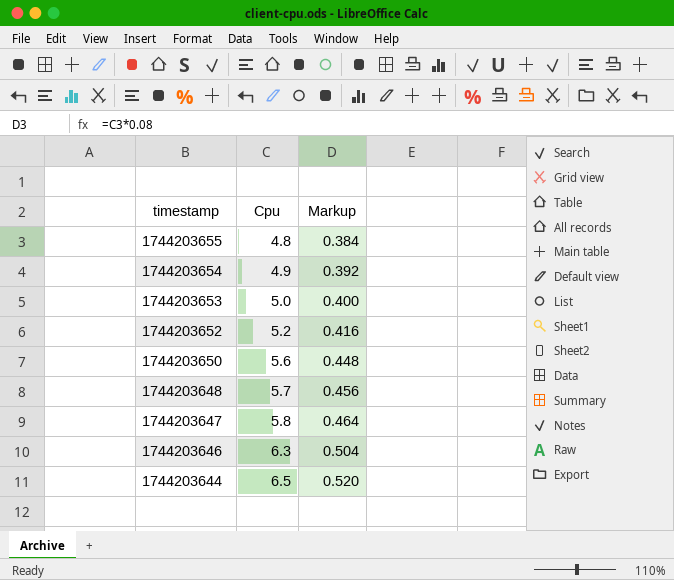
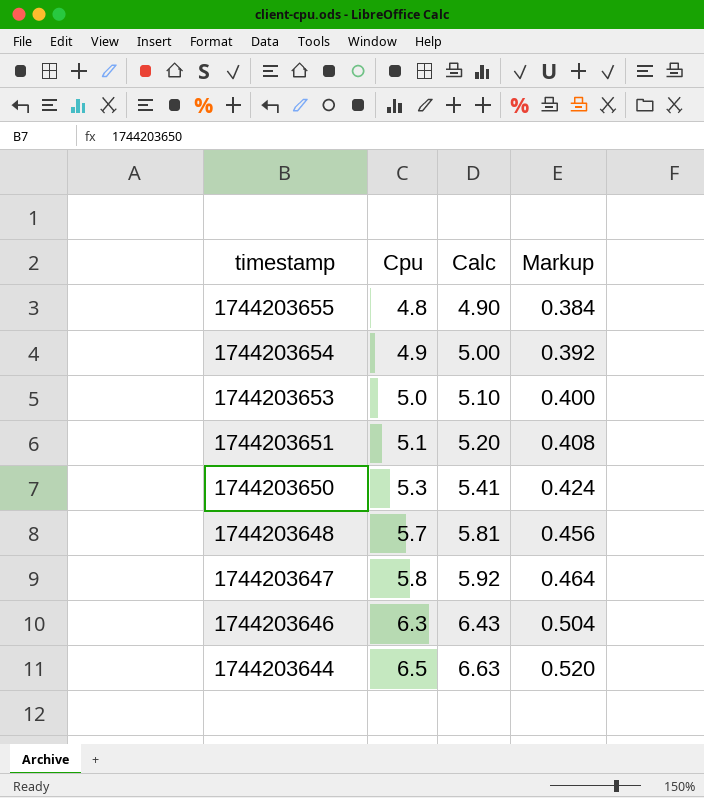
column Calc | formula: none -> [Cpu] * 1.02
row 1744203652: 5.2 | 0.416 -> none
row 1744203651: none -> 5.1 | 5.20 | 0.408
1744203650 | Cpu: 5.6 -> 5.3
1744203650 | Markup: 0.448 -> 0.424

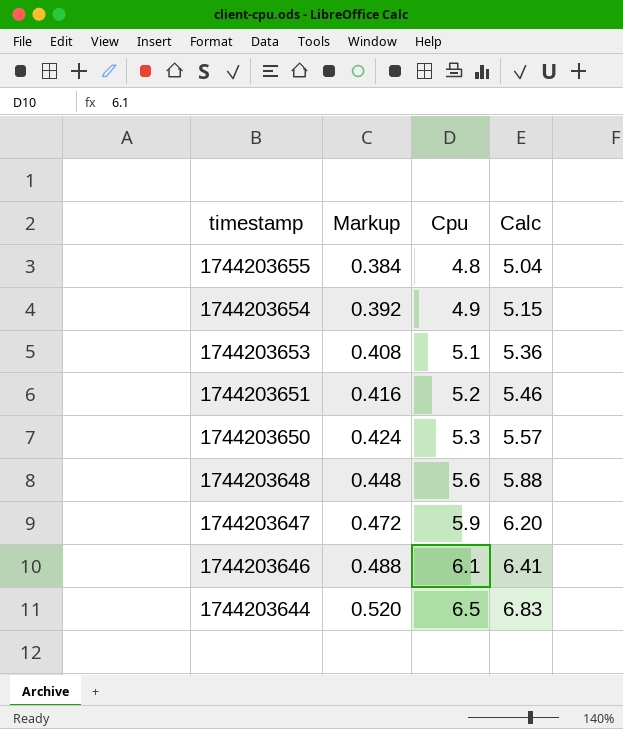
column Markup | position: 4 -> 2
column Calc | formula: [Cpu] * 1.02 -> [Cpu] * 1.05
1744203653 | Markup: 0.400 -> 0.408
1744203653 | Cpu: 5.0 -> 5.1
1744203651 | Markup: 0.408 -> 0.416
1744203651 | Cpu: 5.1 -> 5.2
1744203648 | Markup: 0.456 -> 0.448
1744203648 | Cpu: 5.7 -> 5.6
1744203647 | Markup: 0.464 -> 0.472
1744203647 | Cpu: 5.8 -> 5.9
1744203646 | Markup: 0.504 -> 0.488
1744203646 | Cpu: 6.3 -> 6.1

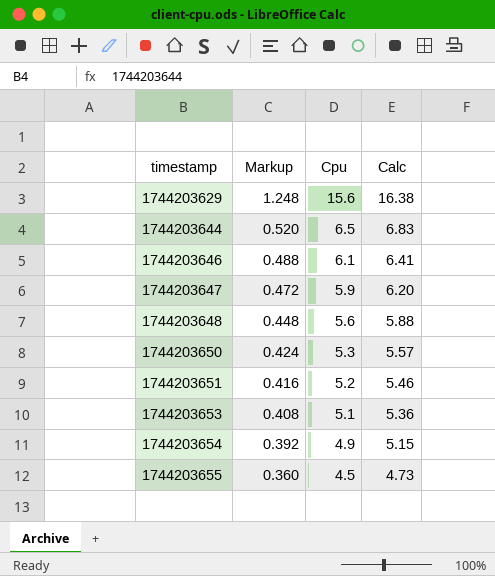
row order: timestamp descending -> timestamp ascending
row 1744203629: none -> 1.248 | 15.6 | 16.38
1744203655 | Markup: 0.384 -> 0.360
1744203655 | Cpu: 4.8 -> 4.5
1744203655 | Calc: 5.04 -> 4.73

